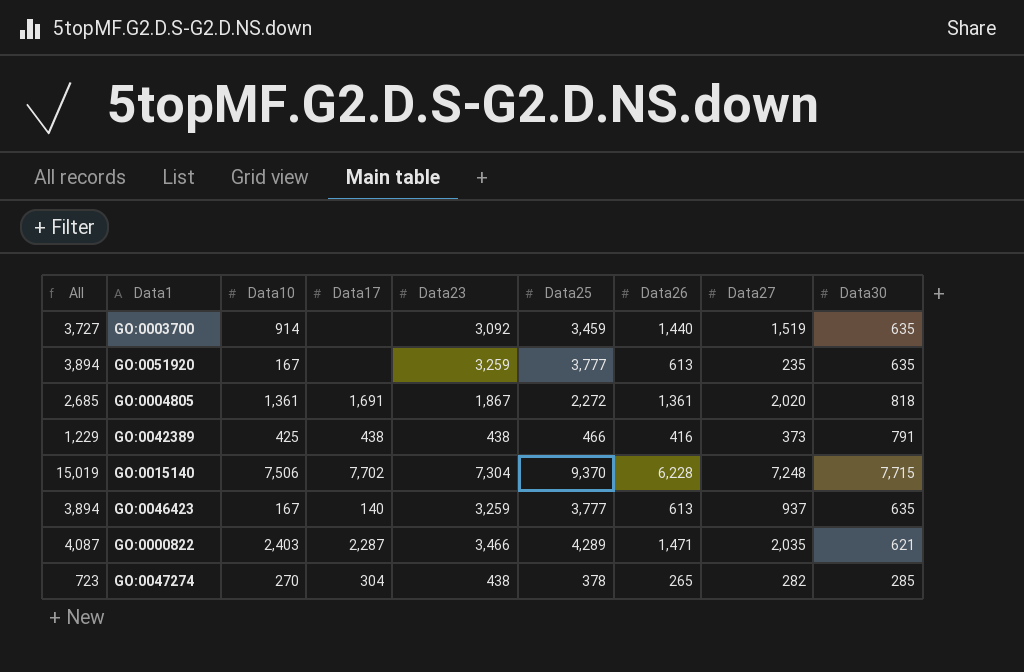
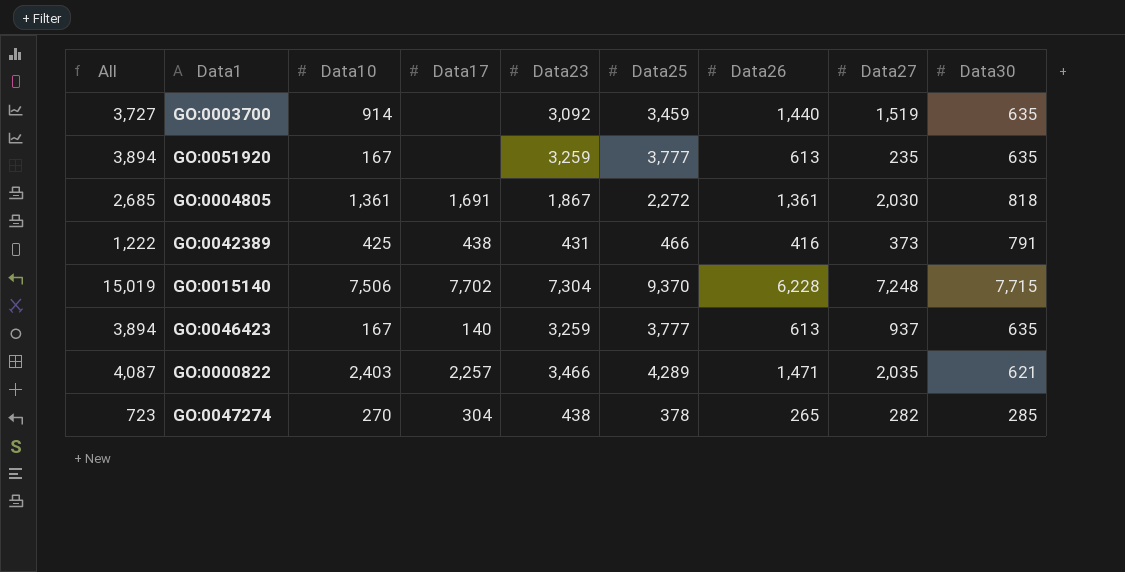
GO:0004805 | Data27: 2,020 -> 2,030
GO:0042389 | All: 1,229 -> 1,222
GO:0042389 | Data23: 438 -> 431
GO:0000822 | Data17: 2,287 -> 2,257

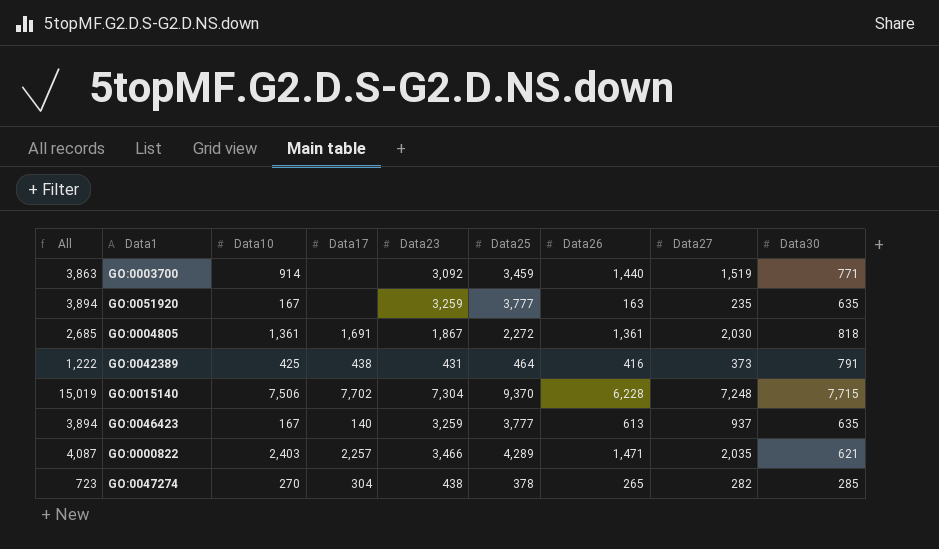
GO:0003700 | All: 3,727 -> 3,863
GO:0003700 | Data30: 635 -> 771
GO:0051920 | Data26: 613 -> 163
GO:0042389 | Data25: 466 -> 464

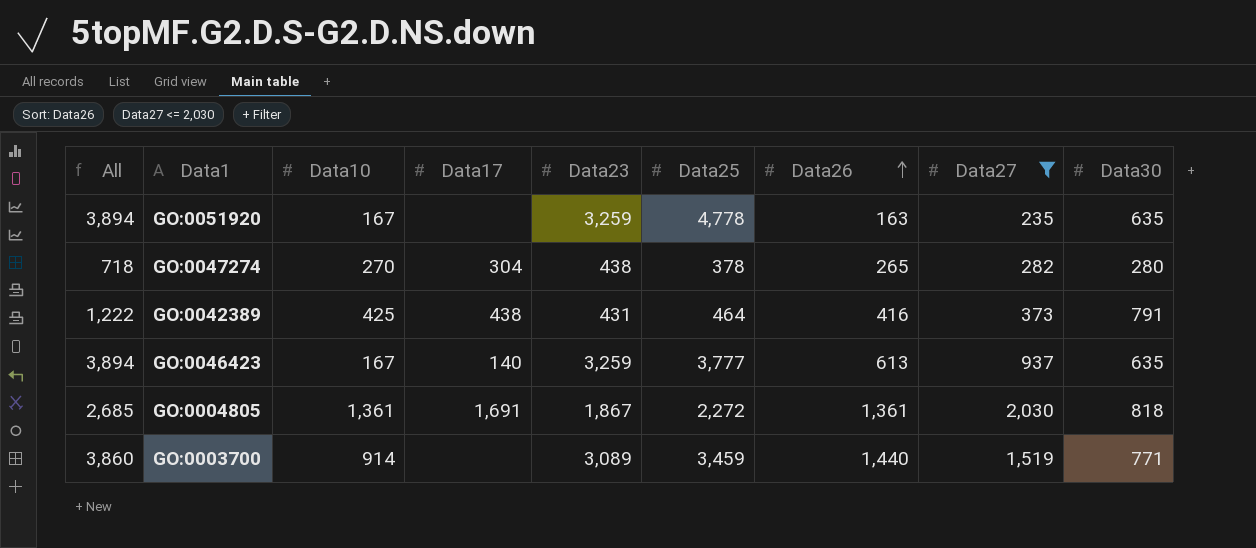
filter: none -> Data27 <= 2,030
row order: none -> Data26 ascending
GO:0051920 | Data25: 3,777 -> 4,778
GO:0047274 | All: 723 -> 718
GO:0047274 | Data30: 285 -> 280
GO:0003700 | All: 3,863 -> 3,860
GO:0003700 | Data23: 3,092 -> 3,089

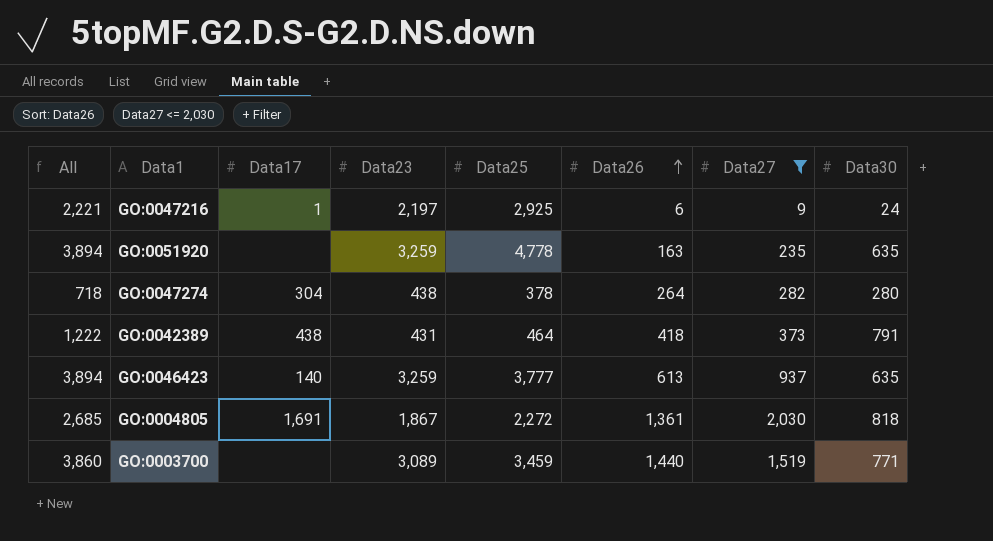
column Data10 | position: 3 -> none
row GO:0047216: none -> 2,221 | 1 | 2,197 | 2,925 | 6 | 9 | 24
GO:0047274 | Data26: 265 -> 264
GO:0042389 | Data26: 416 -> 418

